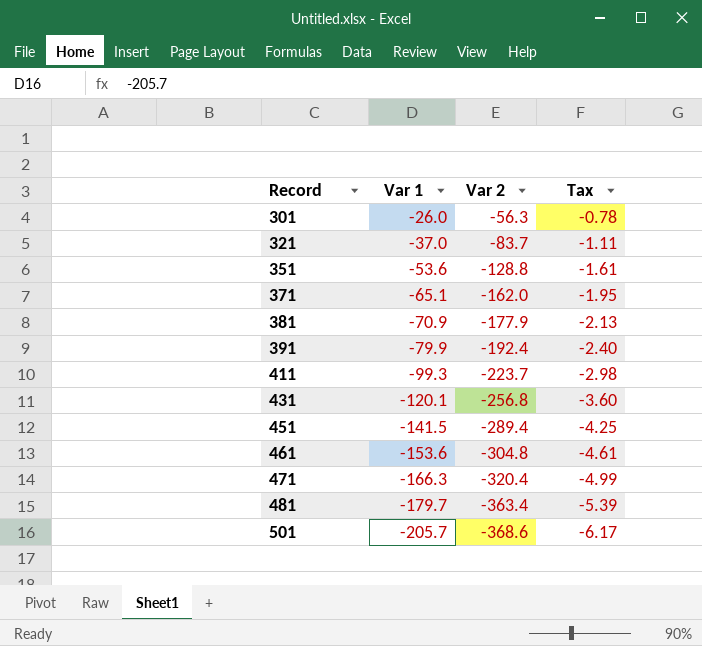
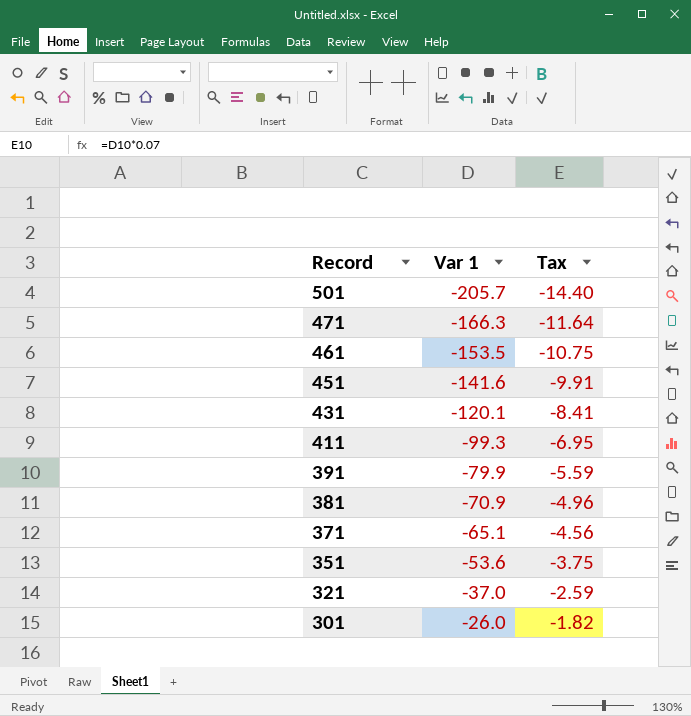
row order: Record ascending -> Record descending
column Var 2 | position: 3 -> none
column Tax | formula: [Var 1] * 0.03 -> [Var 1] * 0.07
row 481: -179.7 | -363.4 | -5.39 -> none
461 | Var 1: -153.6 -> -153.5
451 | Var 1: -141.5 -> -141.6

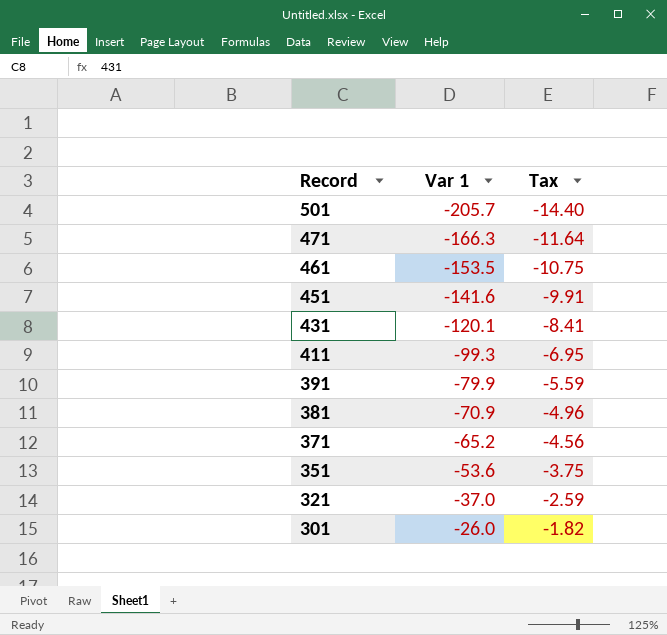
371 | Var 1: -65.1 -> -65.2

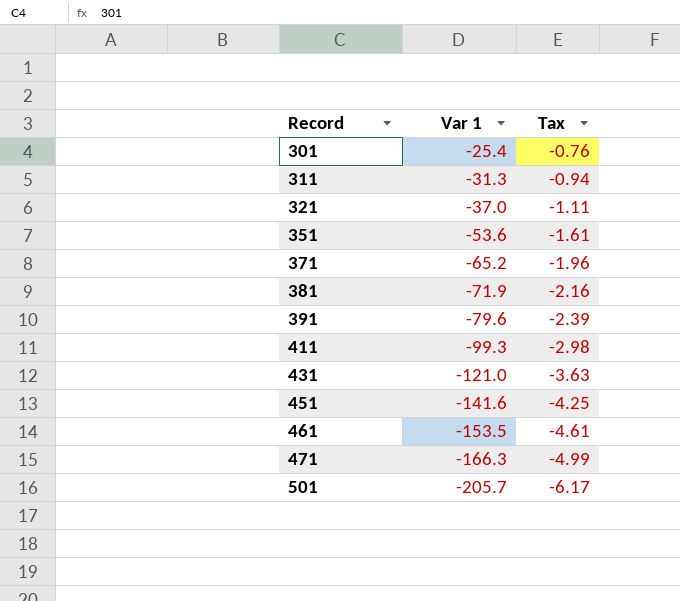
row order: Record descending -> Record ascending
column Tax | formula: [Var 1] * 0.07 -> [Var 1] * 0.03
301 | Var 1: -26.0 -> -25.4
row 311: none -> -31.3 | -0.94
381 | Var 1: -70.9 -> -71.9
391 | Var 1: -79.9 -> -79.6
431 | Var 1: -120.1 -> -121.0

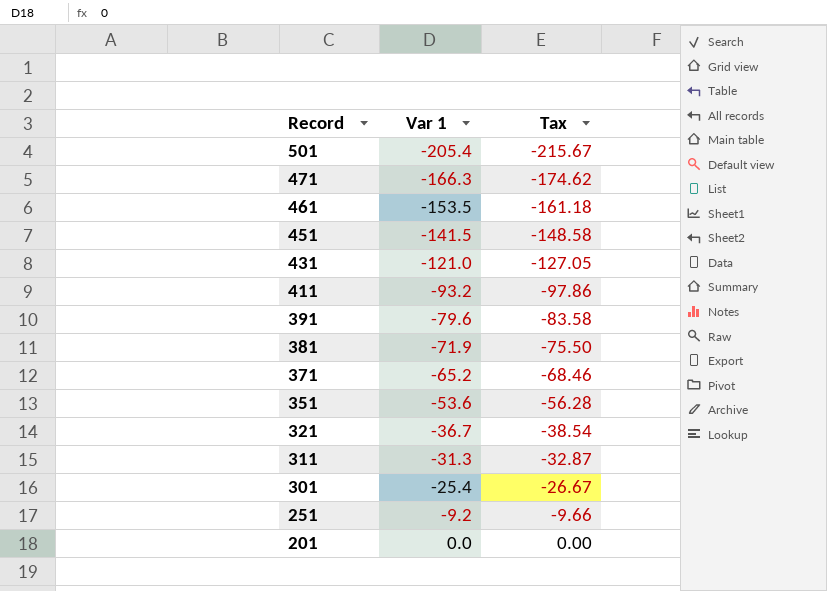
row order: Record ascending -> Record descending
column Tax | formula: [Var 1] * 0.03 -> [Var 1] * 1.05
501 | Var 1: -205.7 -> -205.4
451 | Var 1: -141.6 -> -141.5
411 | Var 1: -99.3 -> -93.2
321 | Var 1: -37.0 -> -36.7
row 251: none -> -9.2 | -9.66
row 201: none -> 0.0 | 0.00

